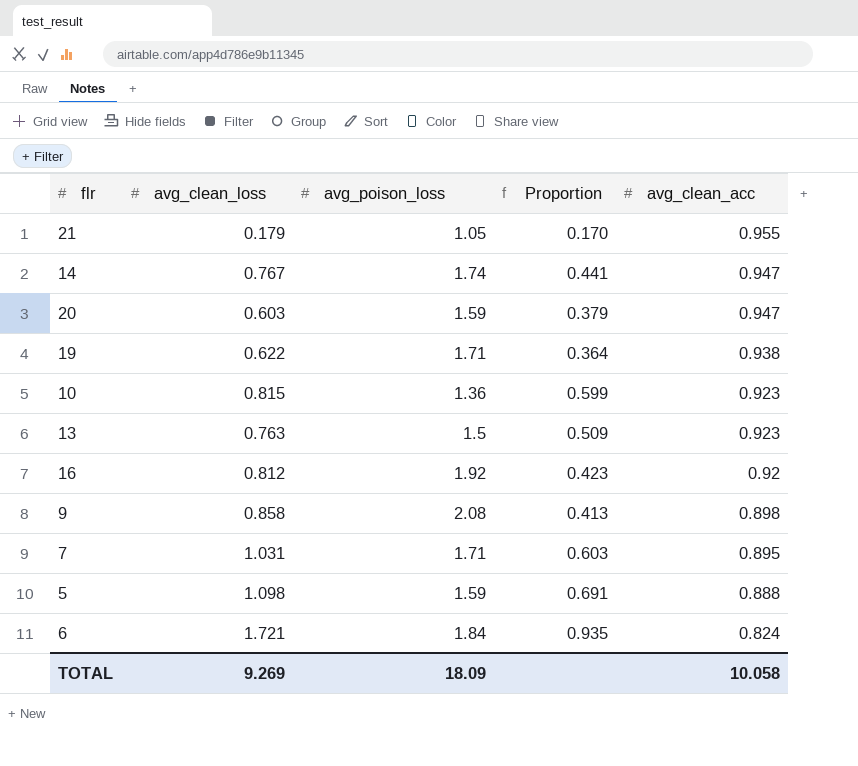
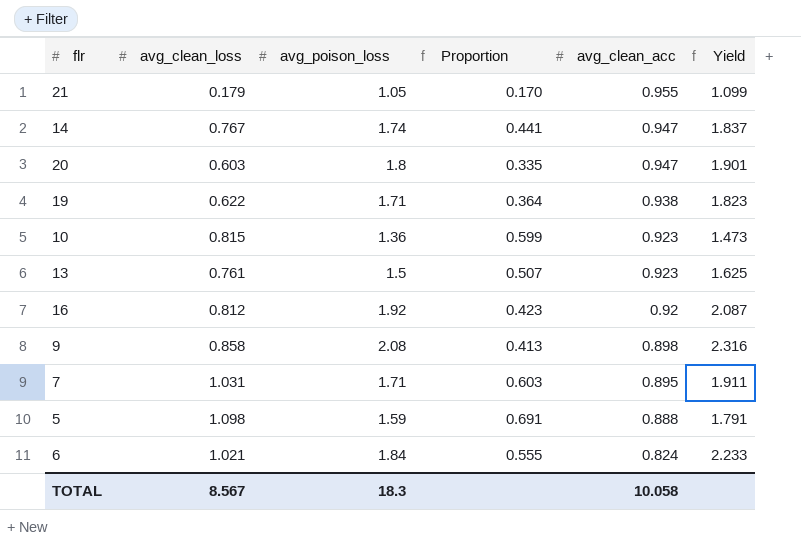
column Yield | formula: none -> [avg_poison_loss] / [avg_clean_acc]
20 | avg_poison_loss: 1.59 -> 1.8
20 | Proportion: 0.379 -> 0.335
13 | avg_clean_loss: 0.763 -> 0.761
13 | Proportion: 0.509 -> 0.507
6 | avg_clean_loss: 1.721 -> 1.021
6 | Proportion: 0.935 -> 0.555
TOTAL | avg_clean_loss: 9.269 -> 8.567
TOTAL | avg_poison_loss: 18.09 -> 18.3

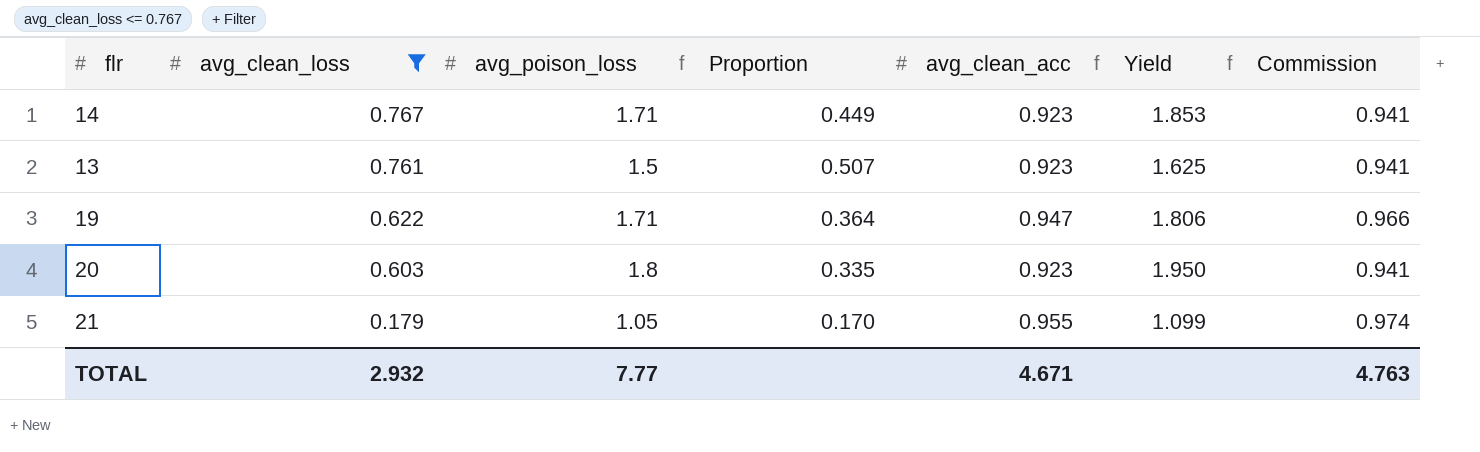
filter: none -> avg_clean_loss <= 0.767
row order: avg_clean_acc descending -> avg_clean_loss descending
column Commission | formula: none -> [avg_clean_acc] * 1.02
14 | avg_poison_loss: 1.74 -> 1.71
14 | Proportion: 0.441 -> 0.449
14 | avg_clean_acc: 0.947 -> 0.923
14 | Yield: 1.837 -> 1.853
19 | avg_clean_acc: 0.938 -> 0.947
19 | Yield: 1.823 -> 1.806
20 | avg_clean_acc: 0.947 -> 0.923
20 | Yield: 1.901 -> 1.950
TOTAL | avg_clean_loss: 8.567 -> 2.932
TOTAL | avg_poison_loss: 18.3 -> 7.77
TOTAL | avg_clean_acc: 10.058 -> 4.671

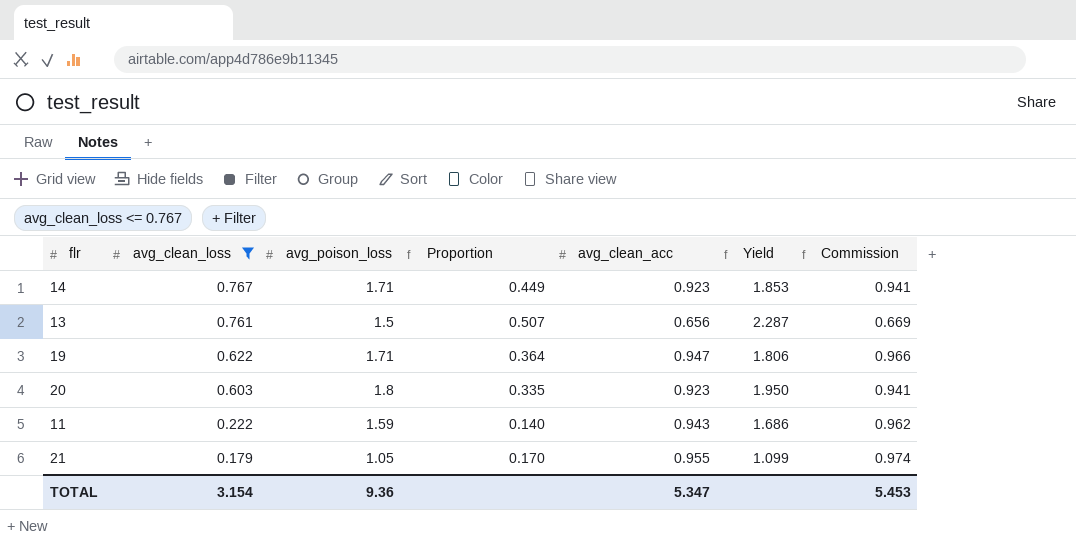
13 | avg_clean_acc: 0.923 -> 0.656
13 | Yield: 1.625 -> 2.287
13 | Commission: 0.941 -> 0.669
row 11: none -> 0.222 | 1.59 | 0.140 | 0.943 | 1.686 | 0.962
TOTAL | avg_clean_loss: 2.932 -> 3.154
TOTAL | avg_poison_loss: 7.77 -> 9.36
TOTAL | avg_clean_acc: 4.671 -> 5.347
TOTAL | Commission: 4.763 -> 5.453

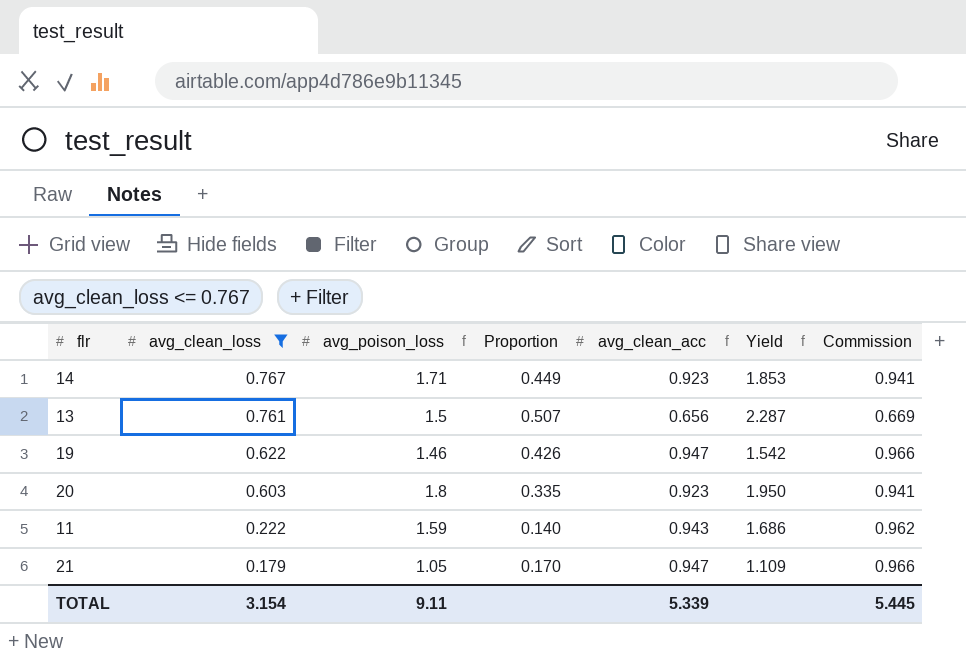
19 | avg_poison_loss: 1.71 -> 1.46
19 | Proportion: 0.364 -> 0.426
19 | Yield: 1.806 -> 1.542
21 | avg_clean_acc: 0.955 -> 0.947
21 | Yield: 1.099 -> 1.109
21 | Commission: 0.974 -> 0.966
TOTAL | avg_poison_loss: 9.36 -> 9.11
TOTAL | avg_clean_acc: 5.347 -> 5.339
TOTAL | Commission: 5.453 -> 5.445

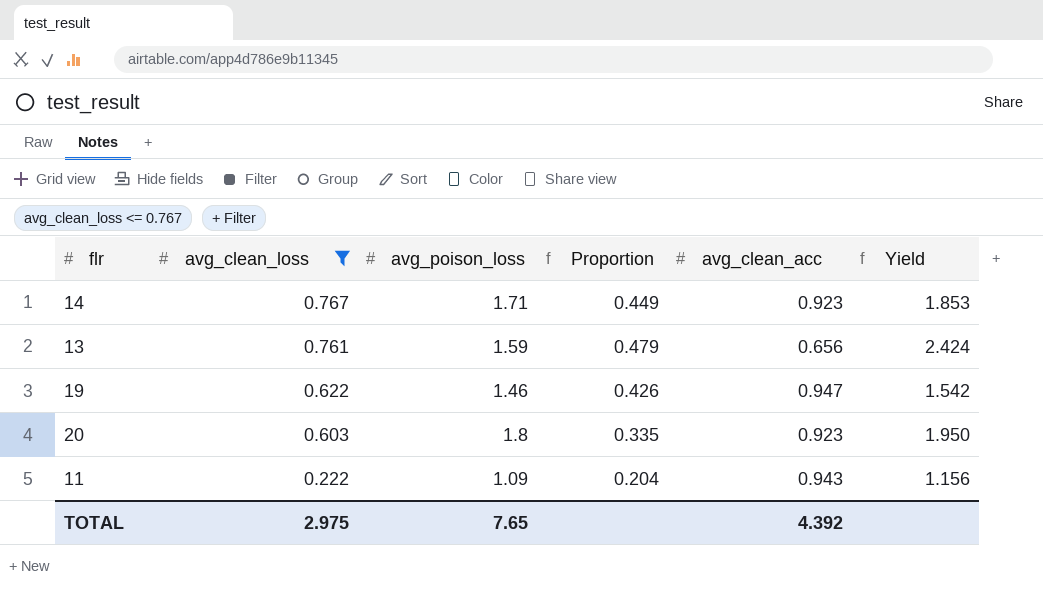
column Commission | formula: [avg_clean_acc] * 1.02 -> none
row 21: 0.179 | 1.05 | 0.170 | 0.947 | 1.109 | 0.966 -> none
13 | avg_poison_loss: 1.5 -> 1.59
13 | Proportion: 0.507 -> 0.479
13 | Yield: 2.287 -> 2.424
11 | avg_poison_loss: 1.59 -> 1.09
11 | Proportion: 0.140 -> 0.204
11 | Yield: 1.686 -> 1.156
TOTAL | avg_clean_loss: 3.154 -> 2.975
TOTAL | avg_poison_loss: 9.11 -> 7.65
TOTAL | avg_clean_acc: 5.339 -> 4.392

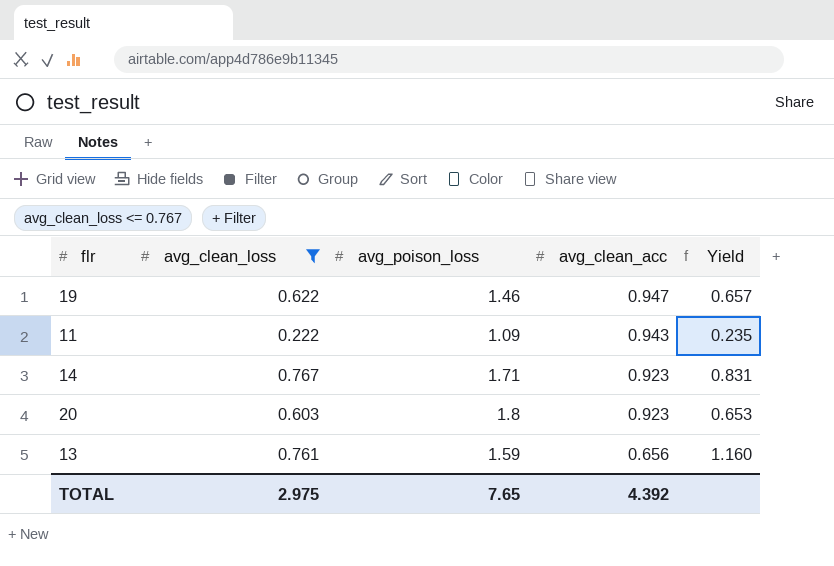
row order: avg_clean_loss descending -> avg_clean_acc descending
column Proportion | formula: [avg_clean_loss] / [avg_poison_loss] -> none
column Yield | formula: [avg_poison_loss] / [avg_clean_acc] -> [avg_clean_loss] / [avg_clean_acc]

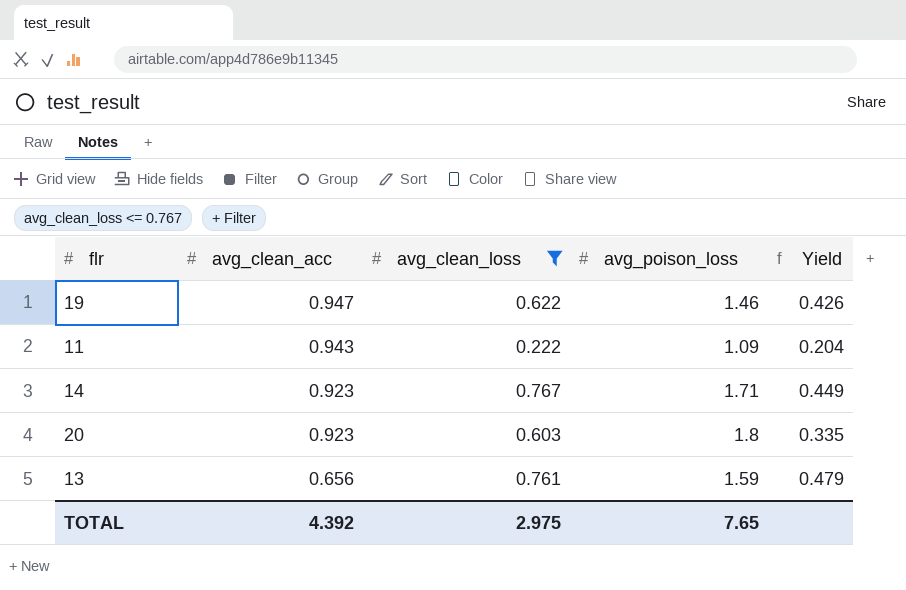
column avg_clean_acc | position: 4 -> 2
column Yield | formula: [avg_clean_loss] / [avg_clean_acc] -> [avg_clean_loss] / [avg_poison_loss]

